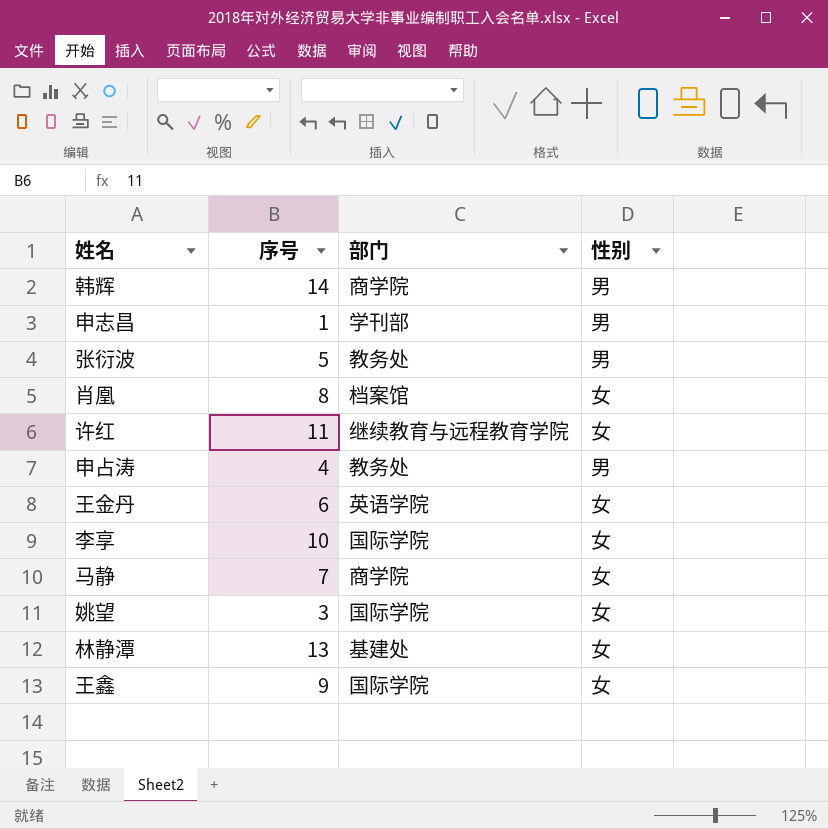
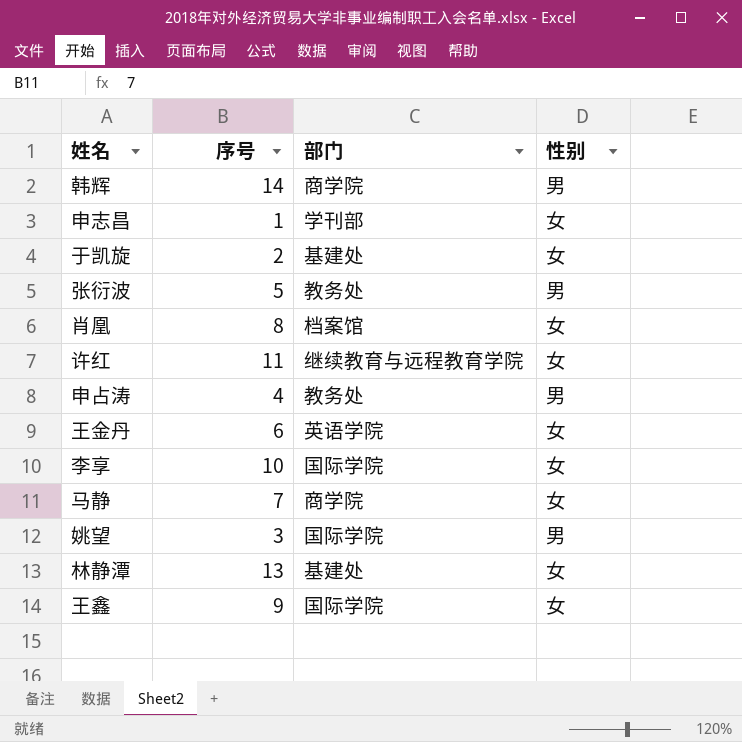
申志昌 | 性别: 男 -> 女
row 于凯旋: none -> 2 | 基建处 | 女
姚望 | 性别: 女 -> 男

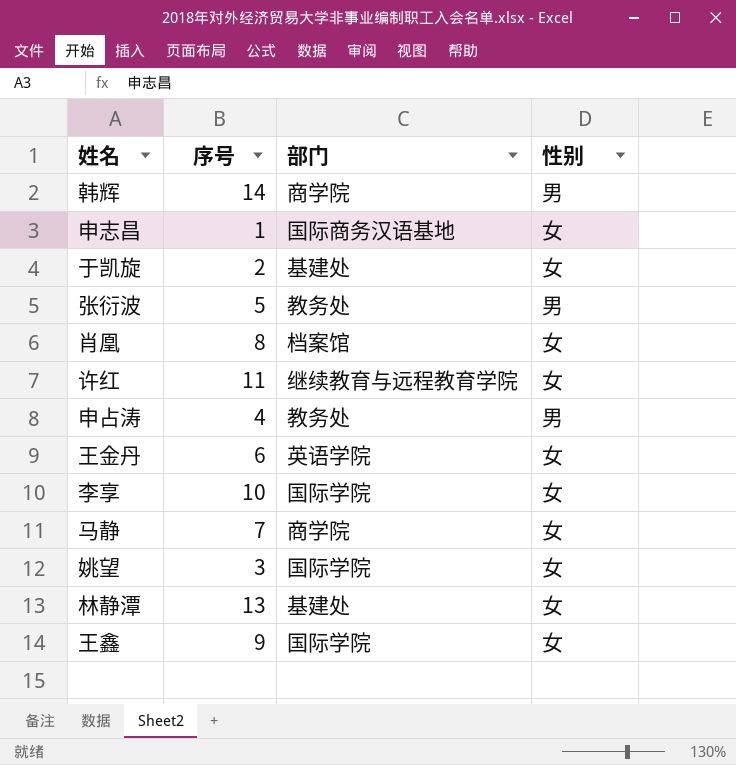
申志昌 | 部门: 学刊部 -> 国际商务汉语基地
姚望 | 性别: 男 -> 女

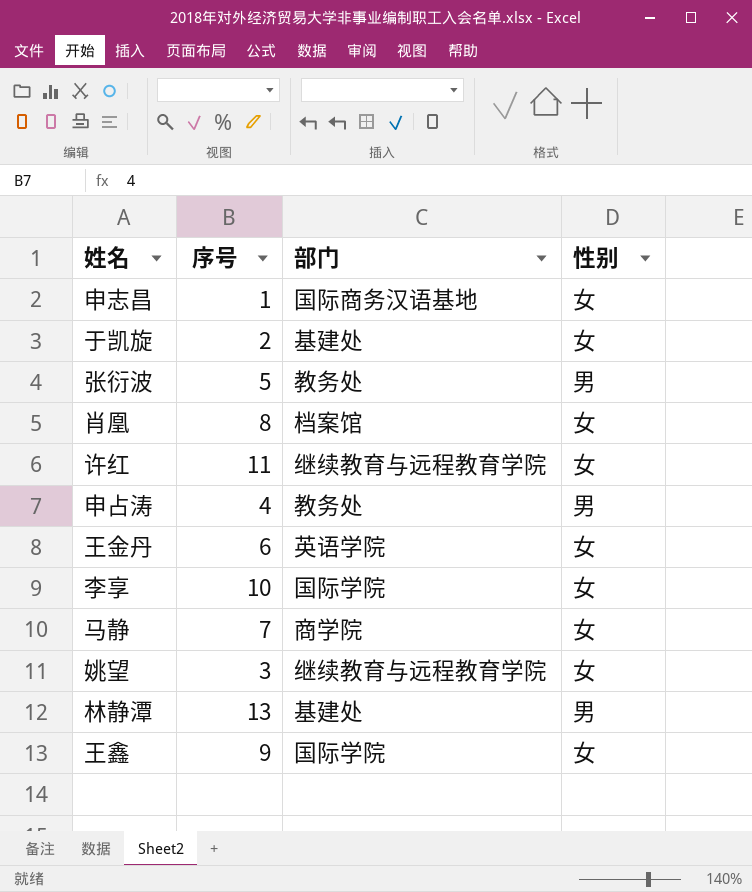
row 韩辉: 14 | 商学院 | 男 -> none
姚望 | 部门: 国际学院 -> 继续教育与远程教育学院
林静潭 | 性别: 女 -> 男

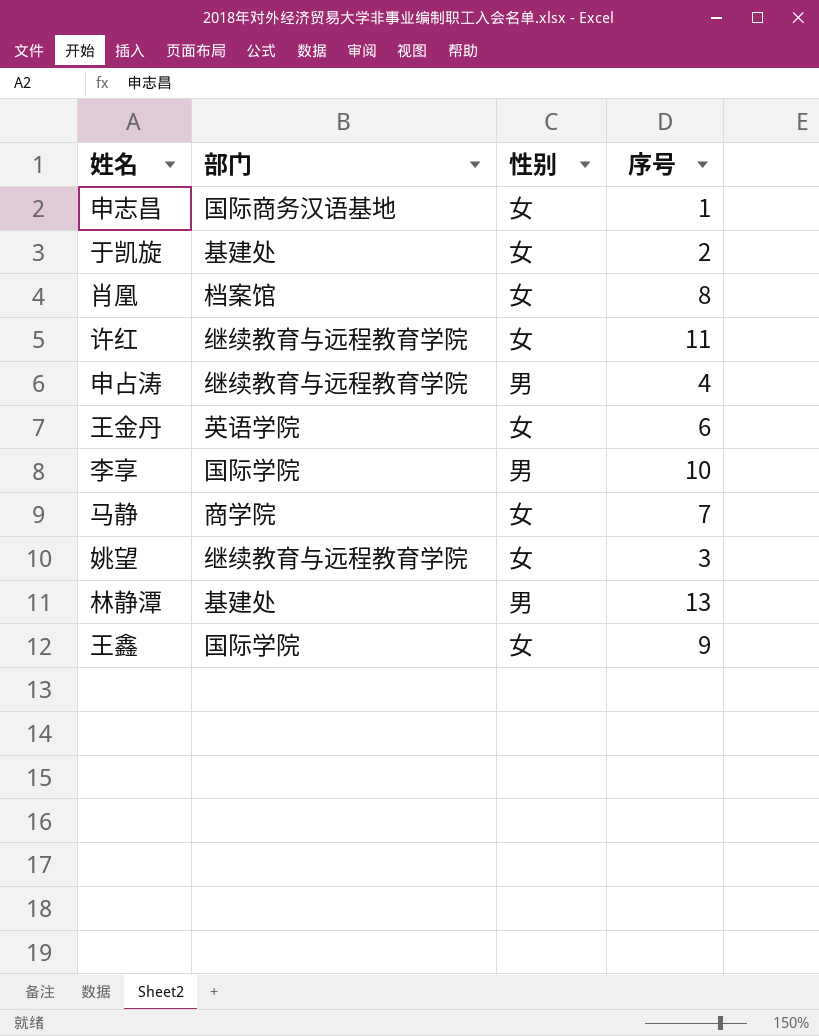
column 序号 | position: 2 -> 4
row 张衍波: 5 | 教务处 | 男 -> none
申占涛 | 部门: 教务处 -> 继续教育与远程教育学院
李享 | 性别: 女 -> 男

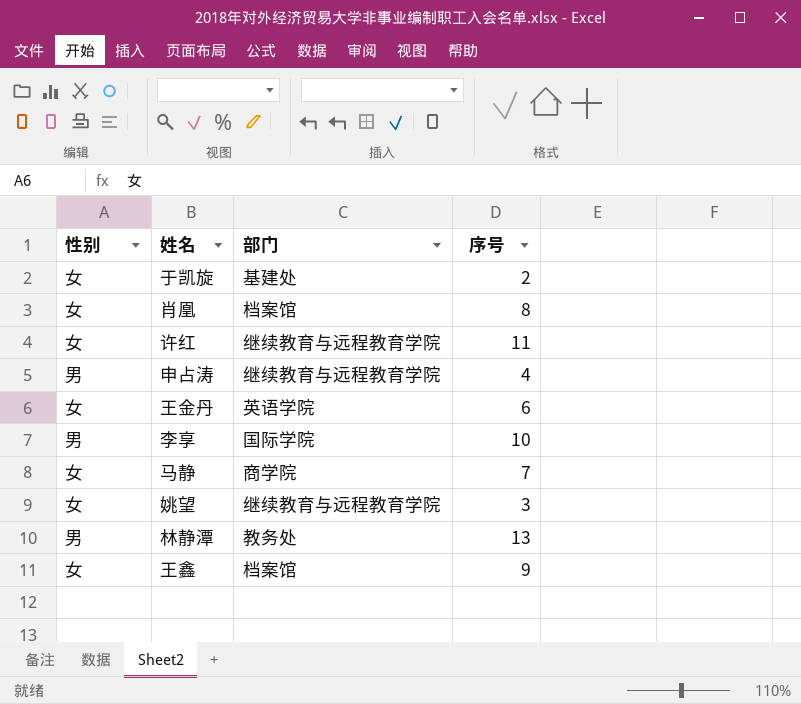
column 性别 | position: 3 -> 1
row 申志昌: 国际商务汉语基地 | 女 | 1 -> none
林静潭 | 部门: 基建处 -> 教务处
王鑫 | 部门: 国际学院 -> 档案馆

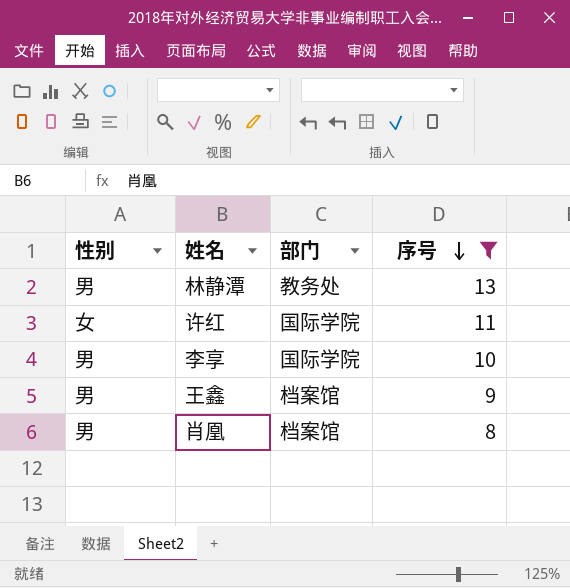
filter: none -> 序号 >= 8
row order: none -> 序号 descending
许红 | 部门: 继续教育与远程教育学院 -> 国际学院
王鑫 | 性别: 女 -> 男
肖凰 | 性别: 女 -> 男

